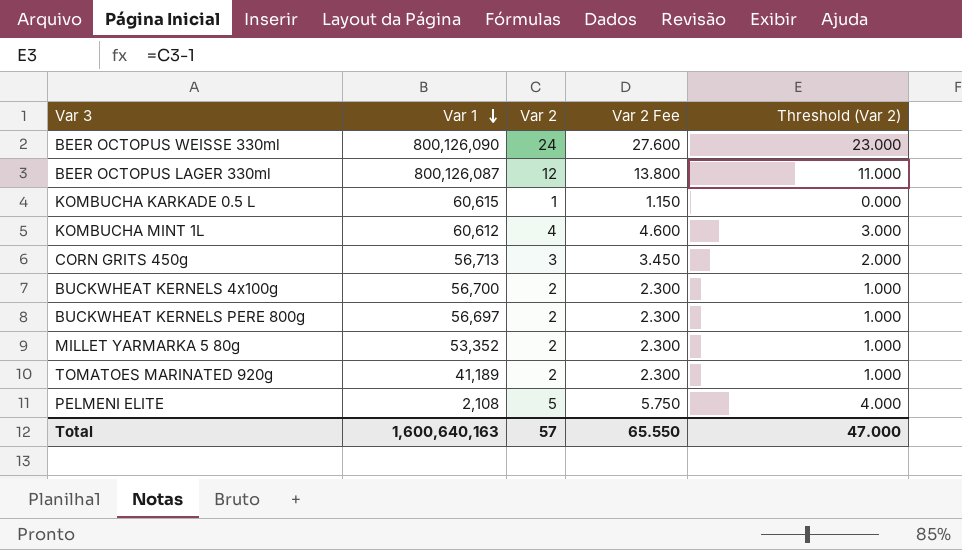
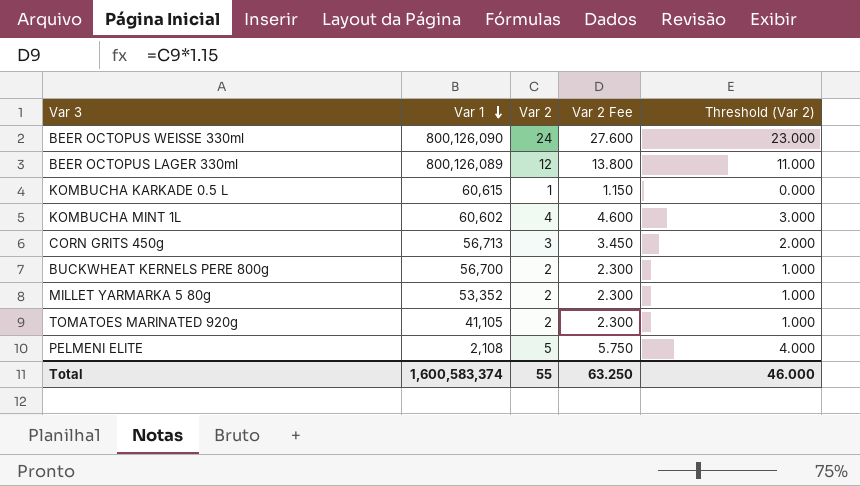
row BUCKWHEAT KERNELS 4x100g: 56,700 | 2 | 2.300 | 1.000 -> none
BEER OCTOPUS LAGER 330ml | Var 1: 800,126,087 -> 800,126,089
KOMBUCHA MINT 1L | Var 1: 60,612 -> 60,602
BUCKWHEAT KERNELS PERE 800g | Var 1: 56,697 -> 56,700
TOMATOES MARINATED 920g | Var 1: 41,189 -> 41,105
Total | Var 1: 1,600,640,163 -> 1,600,583,374
Total | Var 2: 57 -> 55
Total | Var 2 Fee: 65.550 -> 63.250
Total | Threshold (Var 2): 47.000 -> 46.000

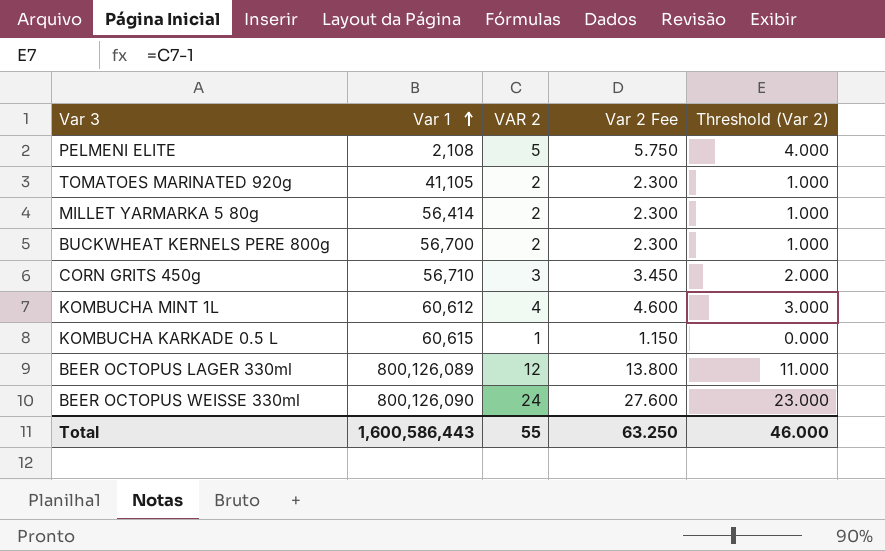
row order: Var 1 descending -> Var 1 ascending
column name: Var 2 -> VAR 2
MILLET YARMARKA 5 80g | Var 1: 53,352 -> 56,414
CORN GRITS 450g | Var 1: 56,713 -> 56,710
KOMBUCHA MINT 1L | Var 1: 60,602 -> 60,612
Total | Var 1: 1,600,583,374 -> 1,600,586,443

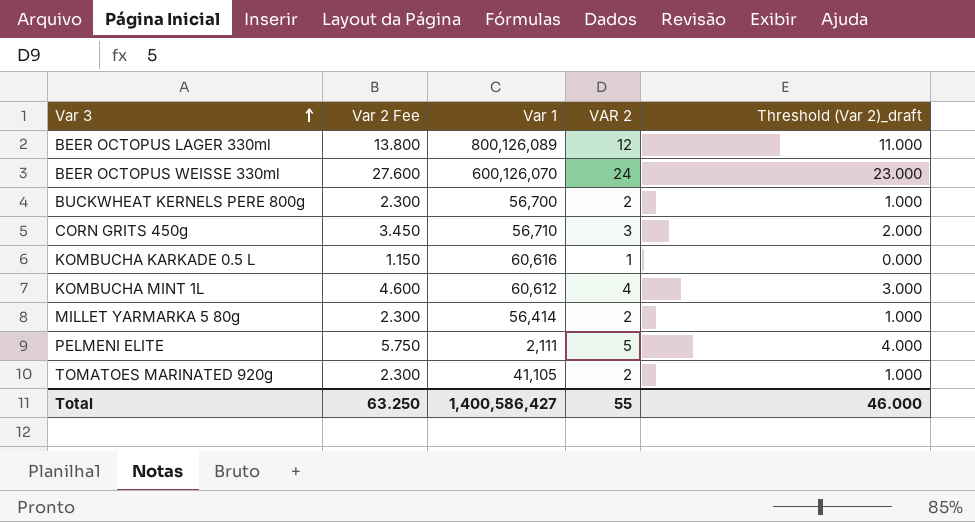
row order: Var 1 ascending -> Var 3 ascending
column Var 2 Fee | position: 4 -> 2
column name: Threshold (Var 2) -> Threshold (Var 2)_draft
BEER OCTOPUS WEISSE 330ml | Var 1: 800,126,090 -> 600,126,070
KOMBUCHA KARKADE 0.5 L | Var 1: 60,615 -> 60,616
PELMENI ELITE | Var 1: 2,108 -> 2,111
Total | Var 1: 1,600,586,443 -> 1,400,586,427

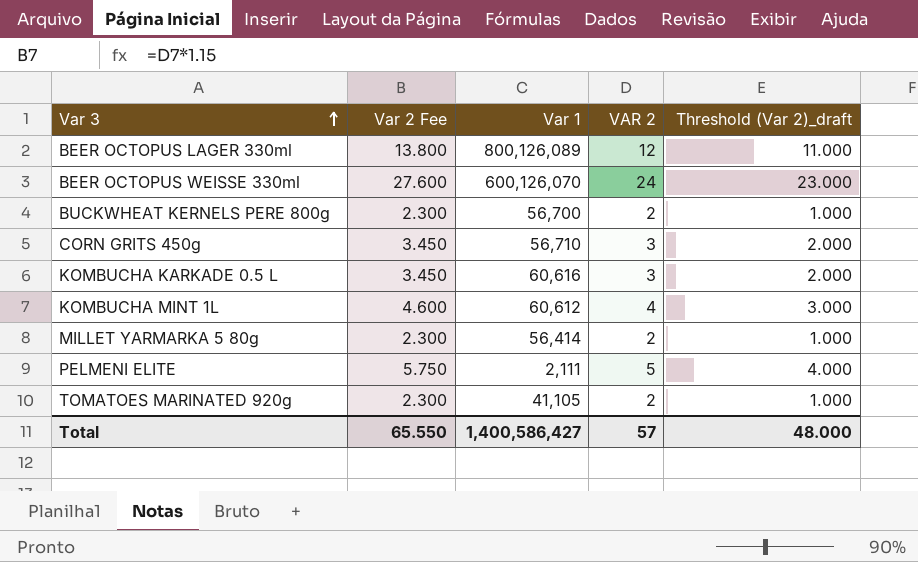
KOMBUCHA KARKADE 0.5 L | Var 2 Fee: 1.150 -> 3.450
KOMBUCHA KARKADE 0.5 L | VAR 2: 1 -> 3
KOMBUCHA KARKADE 0.5 L | Threshold (Var 2)_draft: 0.000 -> 2.000
Total | Var 2 Fee: 63.250 -> 65.550
Total | VAR 2: 55 -> 57
Total | Threshold (Var 2)_draft: 46.000 -> 48.000

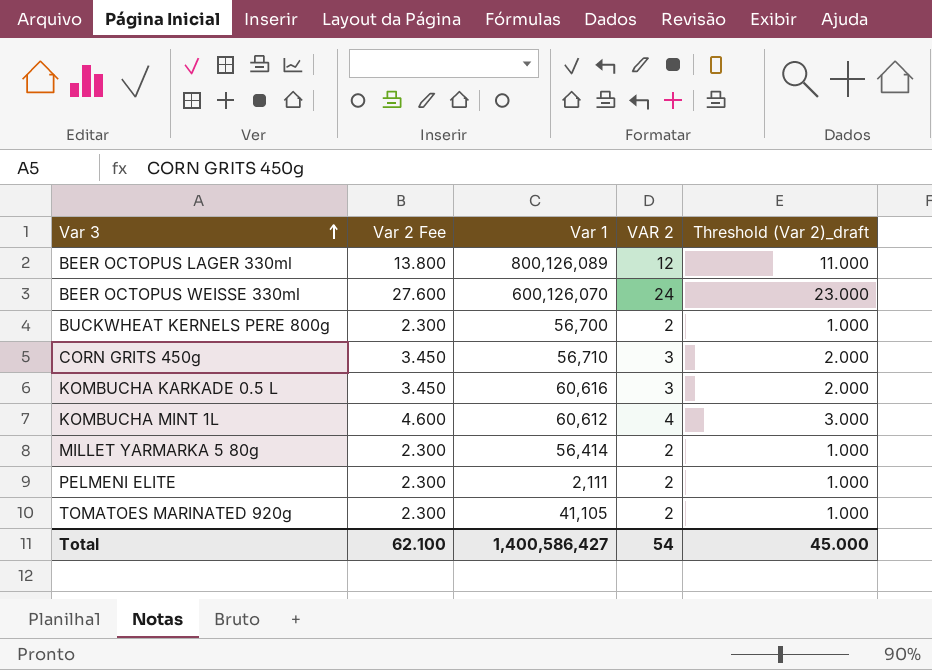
PELMENI ELITE | Var 2 Fee: 5.750 -> 2.300
PELMENI ELITE | VAR 2: 5 -> 2
PELMENI ELITE | Threshold (Var 2)_draft: 4.000 -> 1.000
Total | Var 2 Fee: 65.550 -> 62.100
Total | VAR 2: 57 -> 54
Total | Threshold (Var 2)_draft: 48.000 -> 45.000

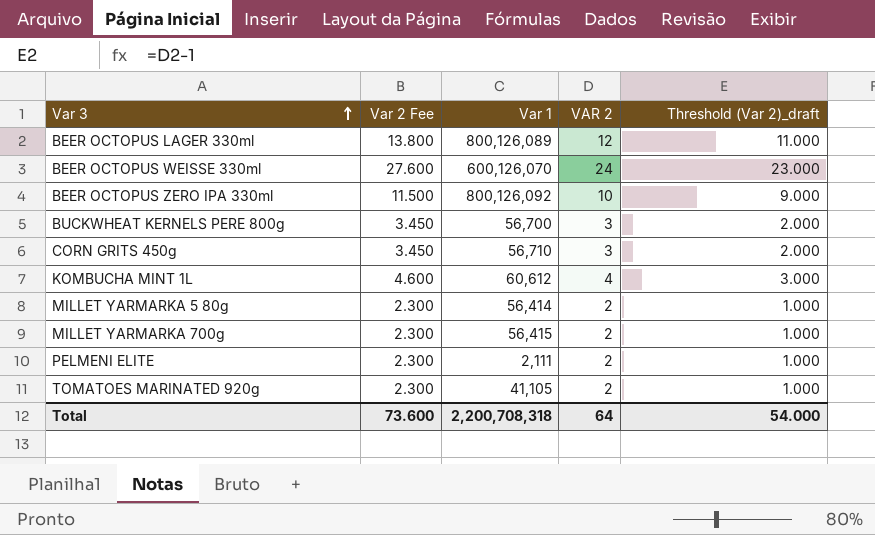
row KOMBUCHA KARKADE 0.5 L: 3.450 | 60,616 | 3 | 2.000 -> none
row BEER OCTOPUS ZERO IPA 330ml: none -> 11.500 | 800,126,092 | 10 | 9.000
BUCKWHEAT KERNELS PERE 800g | Var 2 Fee: 2.300 -> 3.450
BUCKWHEAT KERNELS PERE 800g | VAR 2: 2 -> 3
BUCKWHEAT KERNELS PERE 800g | Threshold (Var 2)_draft: 1.000 -> 2.000
row MILLET YARMARKA 700g: none -> 2.300 | 56,415 | 2 | 1.000
Total | Var 2 Fee: 62.100 -> 73.600
Total | Var 1: 1,400,586,427 -> 2,200,708,318
Total | VAR 2: 54 -> 64
Total | Threshold (Var 2)_draft: 45.000 -> 54.000

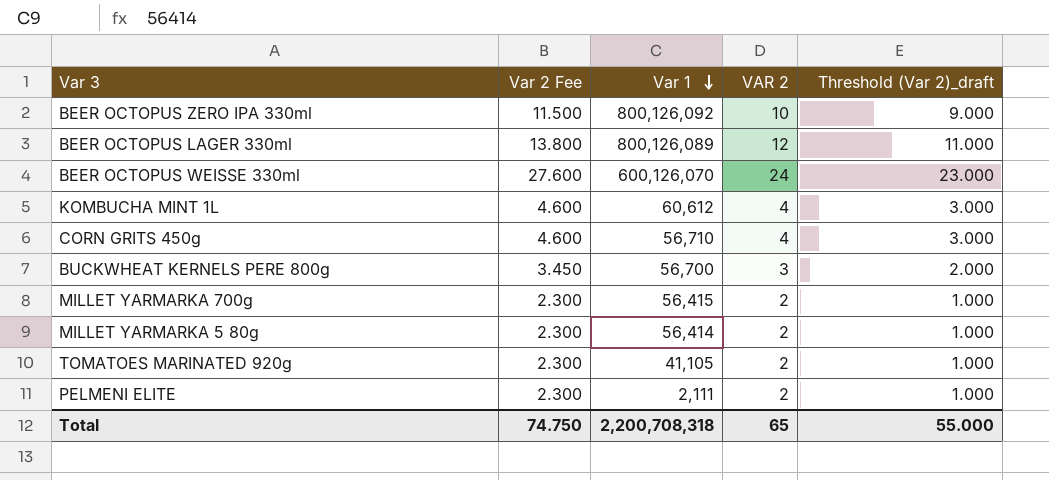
row order: Var 3 ascending -> Var 1 descending
CORN GRITS 450g | Var 2 Fee: 3.450 -> 4.600
CORN GRITS 450g | VAR 2: 3 -> 4
CORN GRITS 450g | Threshold (Var 2)_draft: 2.000 -> 3.000
Total | Var 2 Fee: 73.600 -> 74.750
Total | VAR 2: 64 -> 65
Total | Threshold (Var 2)_draft: 54.000 -> 55.000

